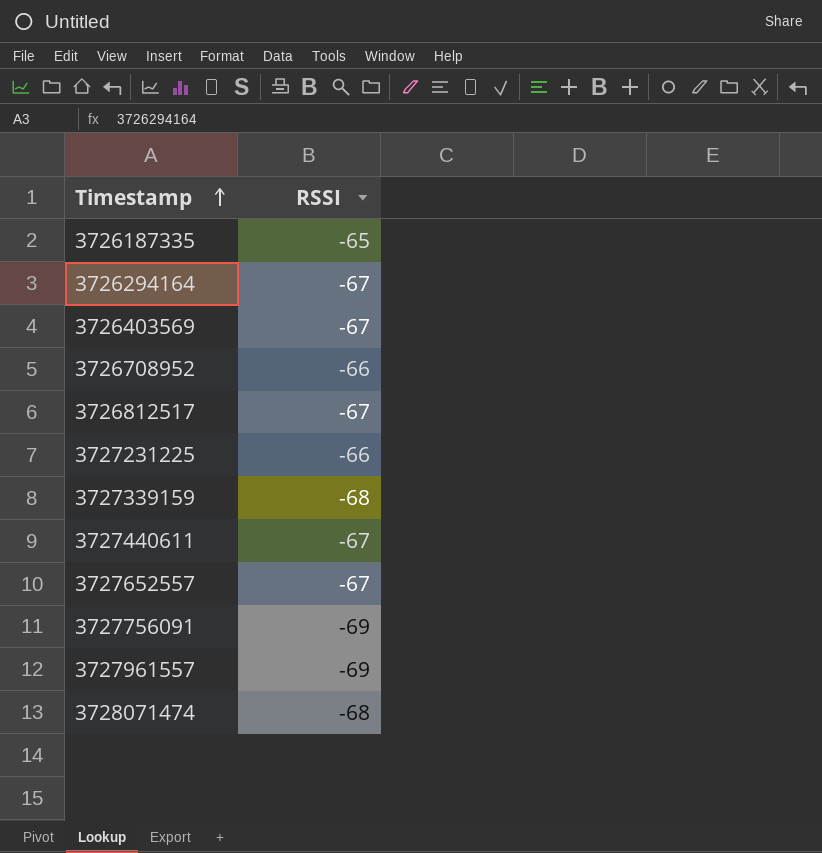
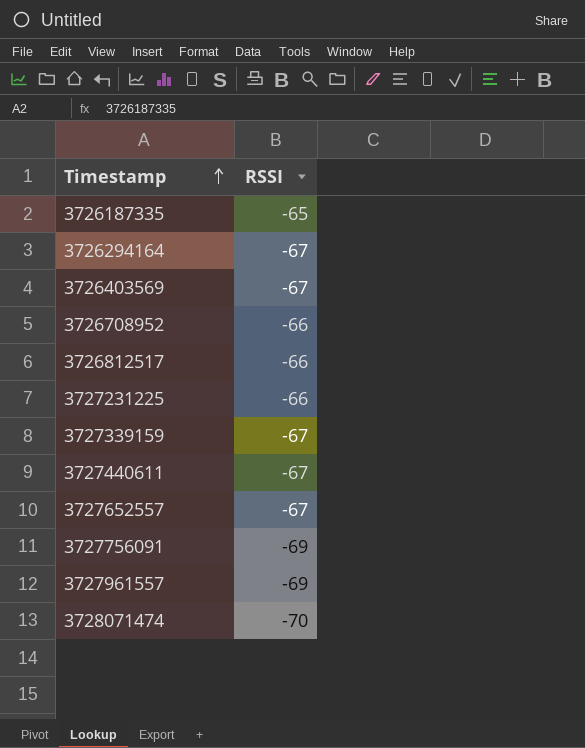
3726812517 | RSSI: -67 -> -66
3727339159 | RSSI: -68 -> -67
3728071474 | RSSI: -68 -> -70

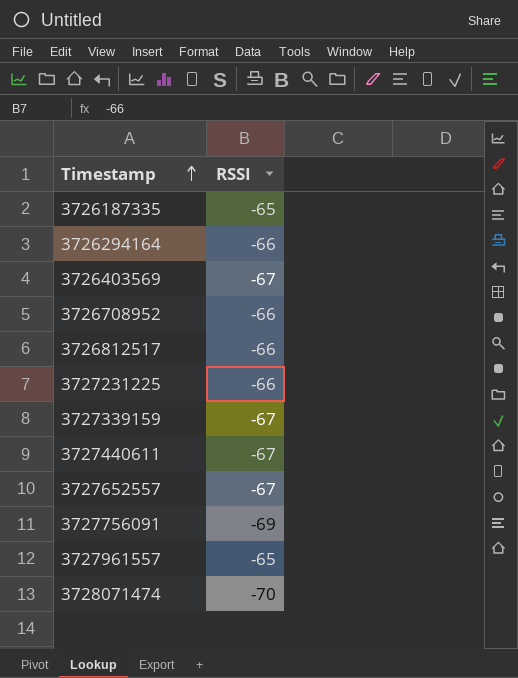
3726294164 | RSSI: -67 -> -66
3727961557 | RSSI: -69 -> -65

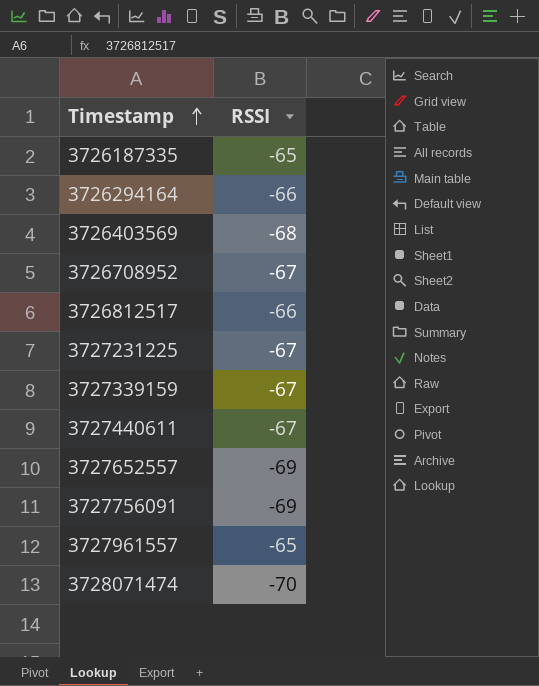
3726403569 | RSSI: -67 -> -68
3726708952 | RSSI: -66 -> -67
3727231225 | RSSI: -66 -> -67
3727652557 | RSSI: -67 -> -69

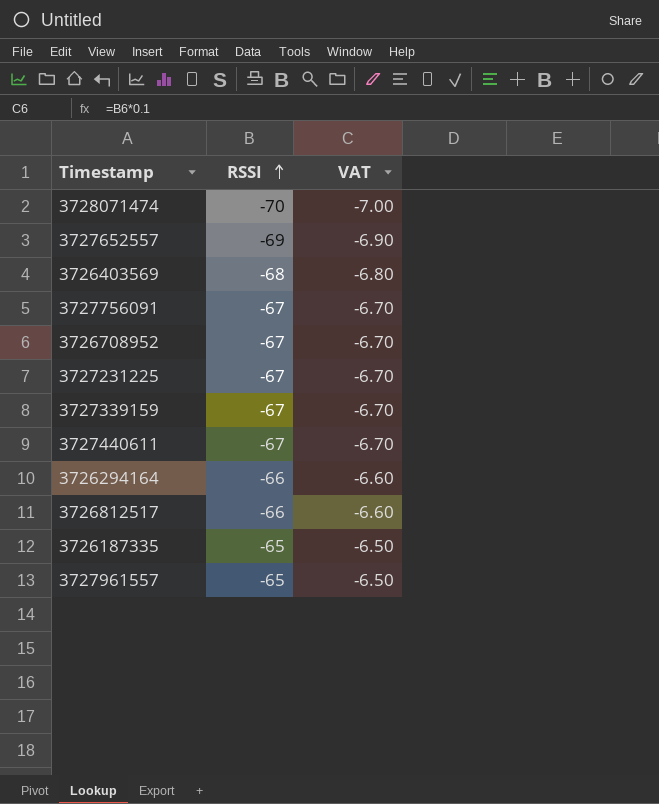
row order: Timestamp ascending -> RSSI ascending
column VAT | formula: none -> [RSSI] * 0.1
3727756091 | RSSI: -69 -> -67

